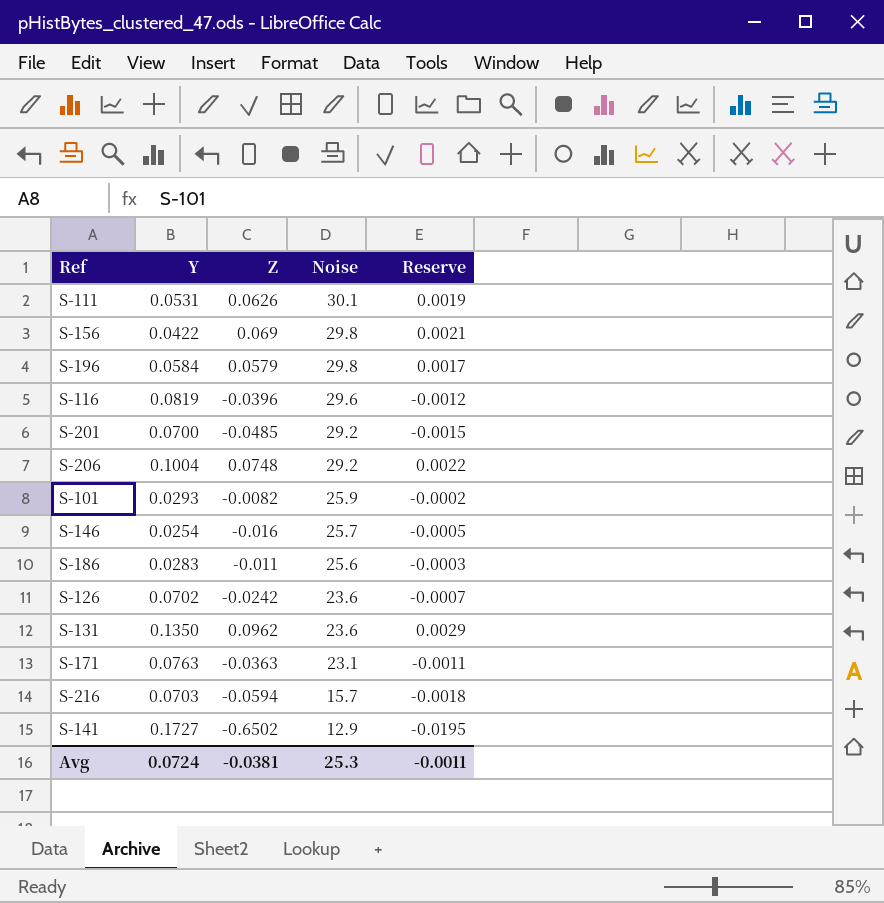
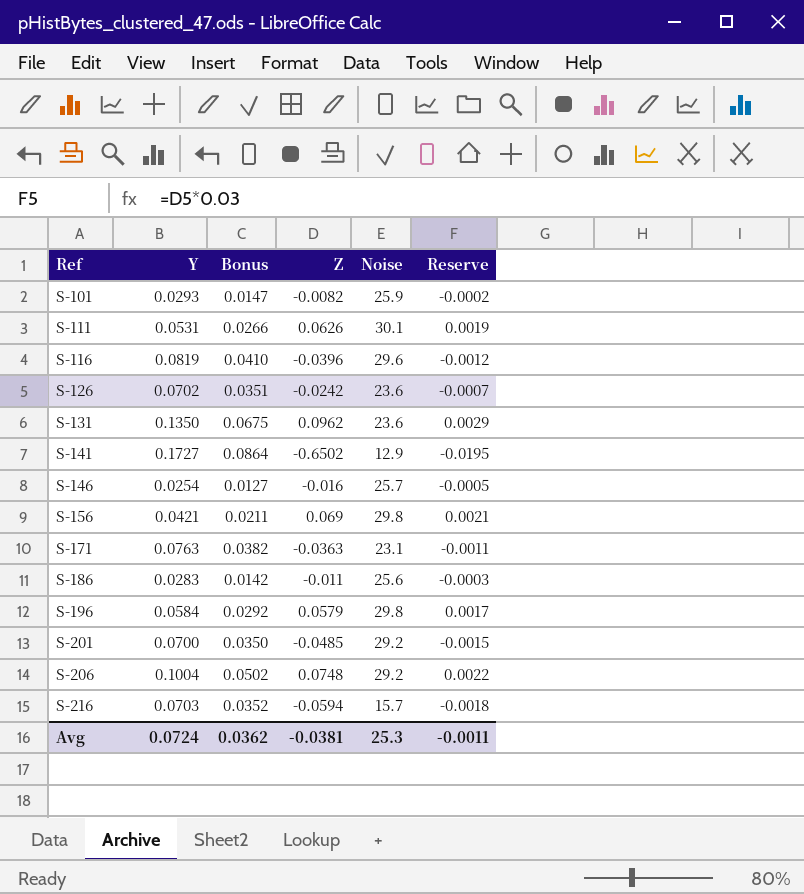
row order: Noise descending -> Ref ascending
column Bonus | formula: none -> [Y] * 0.5
S-156 | Y: 0.0422 -> 0.0421

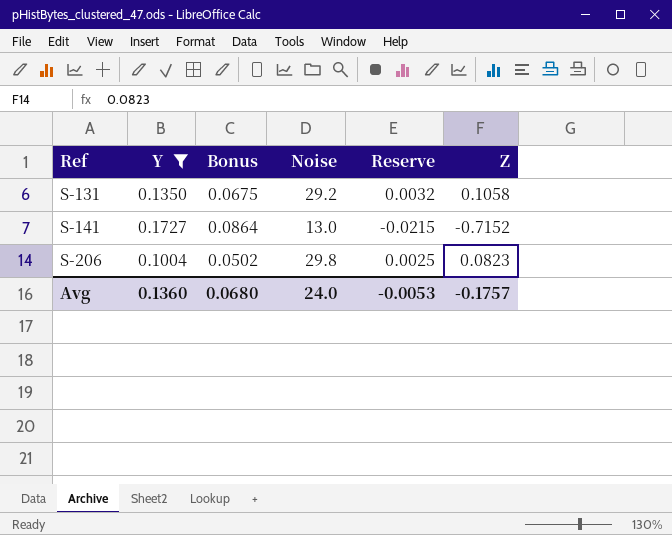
filter: none -> Y >= 0.1004
column Z | position: 4 -> 6
S-131 | Noise: 23.6 -> 29.2
S-131 | Reserve: 0.0029 -> 0.0032
S-131 | Z: 0.0962 -> 0.1058
S-141 | Noise: 12.9 -> 13.0
S-141 | Reserve: -0.0195 -> -0.0215
S-141 | Z: -0.6502 -> -0.7152
S-206 | Noise: 29.2 -> 29.8
S-206 | Reserve: 0.0022 -> 0.0025
S-206 | Z: 0.0748 -> 0.0823
Avg | Y: 0.0724 -> 0.1360
Avg | Bonus: 0.0362 -> 0.0680
Avg | Noise: 25.3 -> 24.0
Avg | Reserve: -0.0011 -> -0.0053
Avg | Z: -0.0381 -> -0.1757

